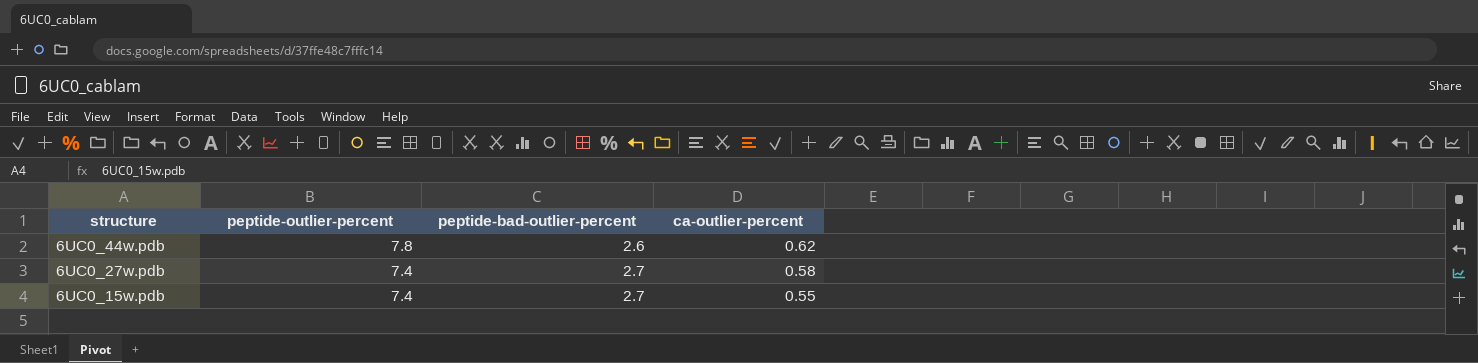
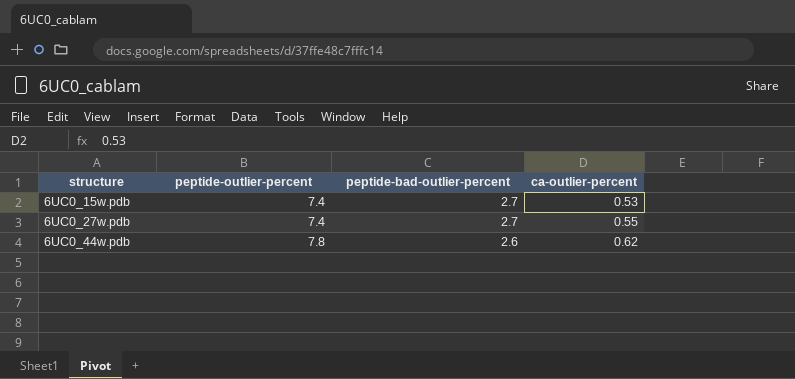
row order: structure descending -> structure ascending
6UC0_15w.pdb | ca-outlier-percent: 0.55 -> 0.53
6UC0_27w.pdb | ca-outlier-percent: 0.58 -> 0.55

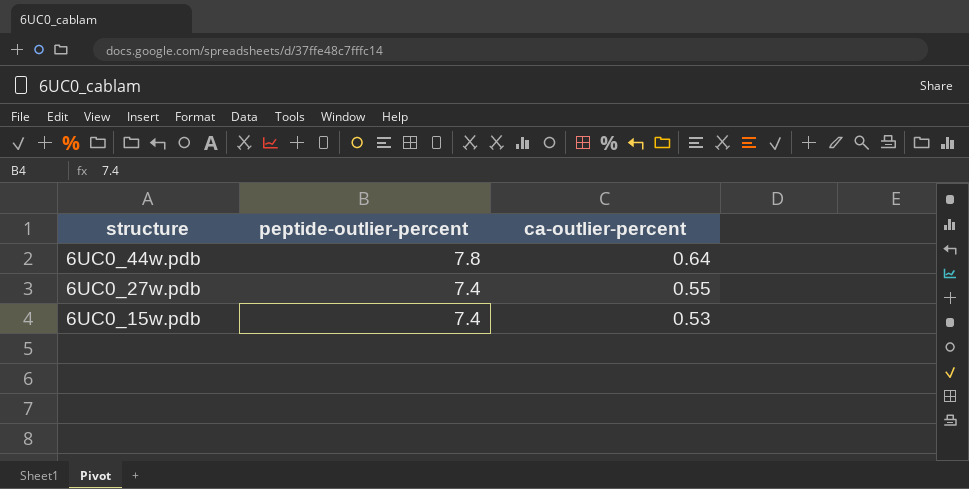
row order: structure ascending -> structure descending
column peptide-bad-outlier-percent | position: 3 -> none
6UC0_44w.pdb | ca-outlier-percent: 0.62 -> 0.64

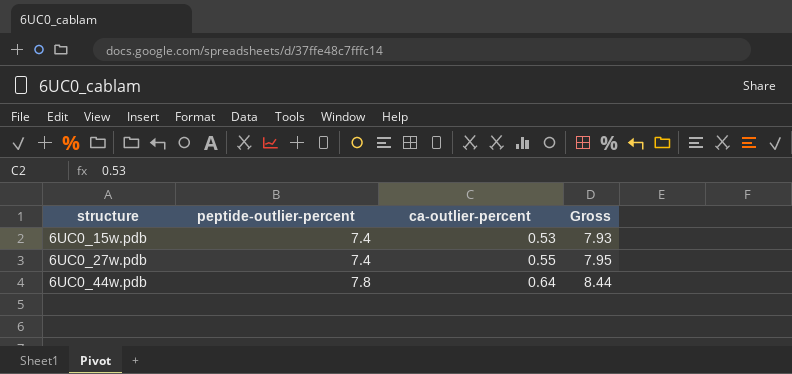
row order: structure descending -> structure ascending
column Gross | formula: none -> [peptide-outlier-percent] + [ca-outlier-percent]

